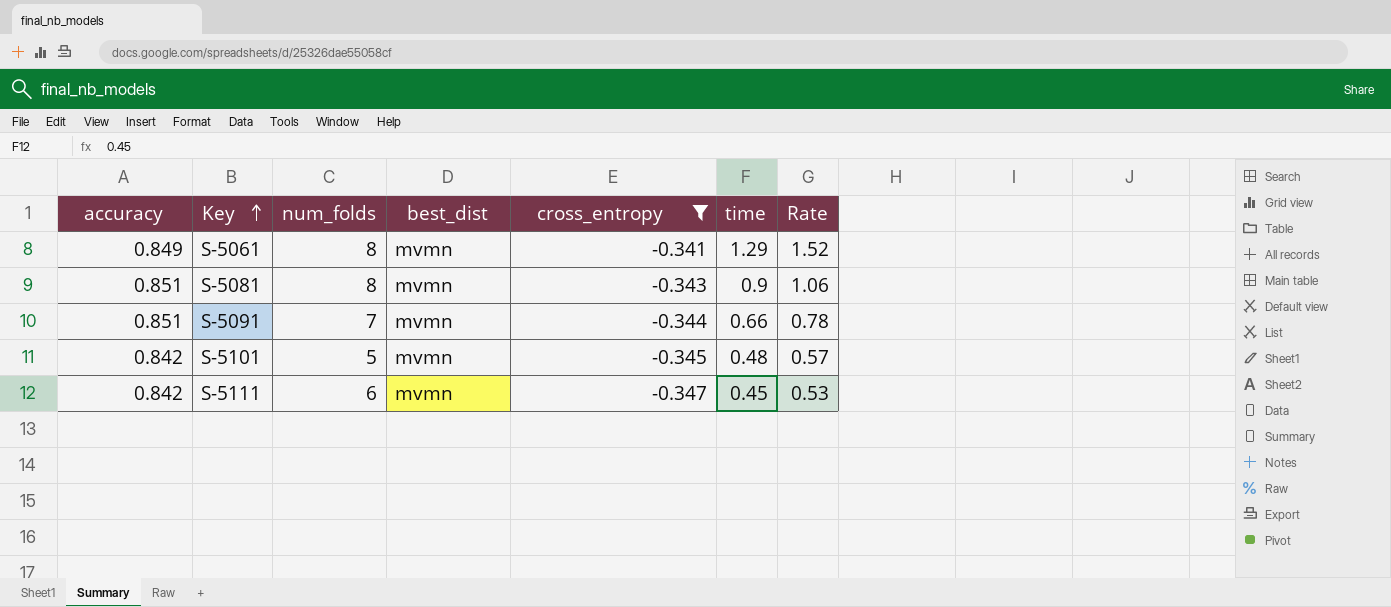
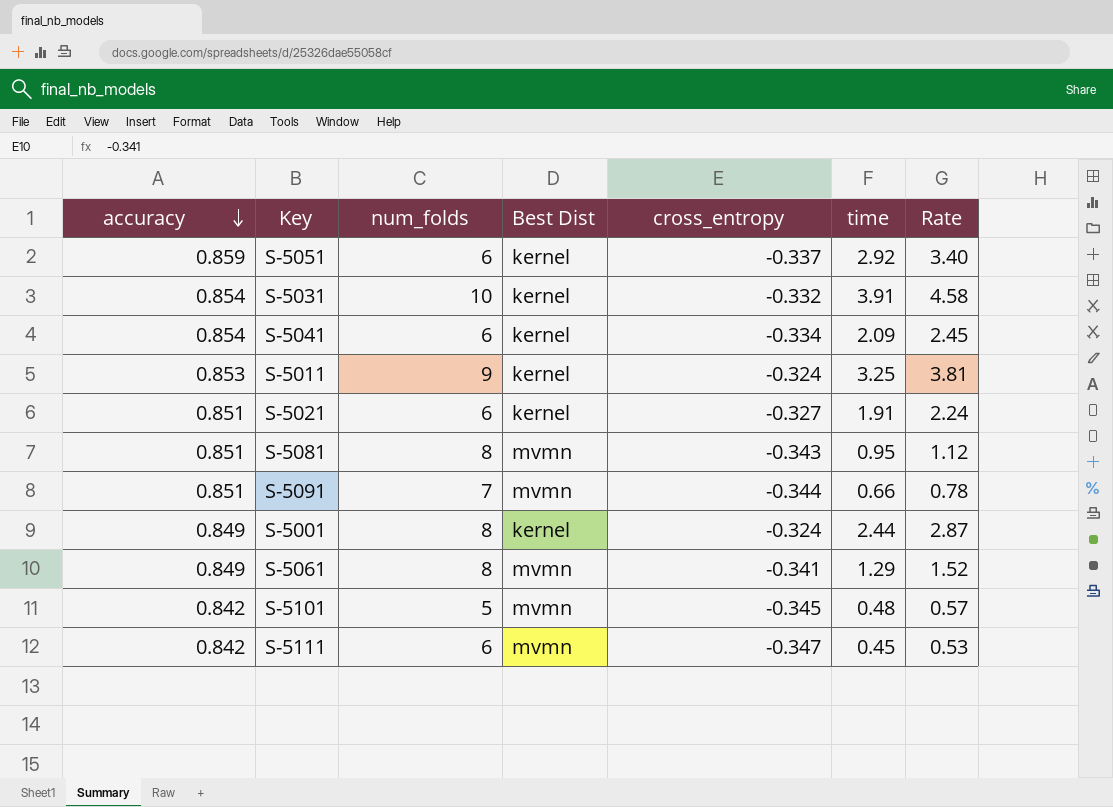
filter: cross_entropy <= -0.341 -> none
row order: Key ascending -> accuracy descending
column name: best_dist -> Best Dist
S-5081 | time: 0.9 -> 0.95
S-5081 | Rate: 1.06 -> 1.12

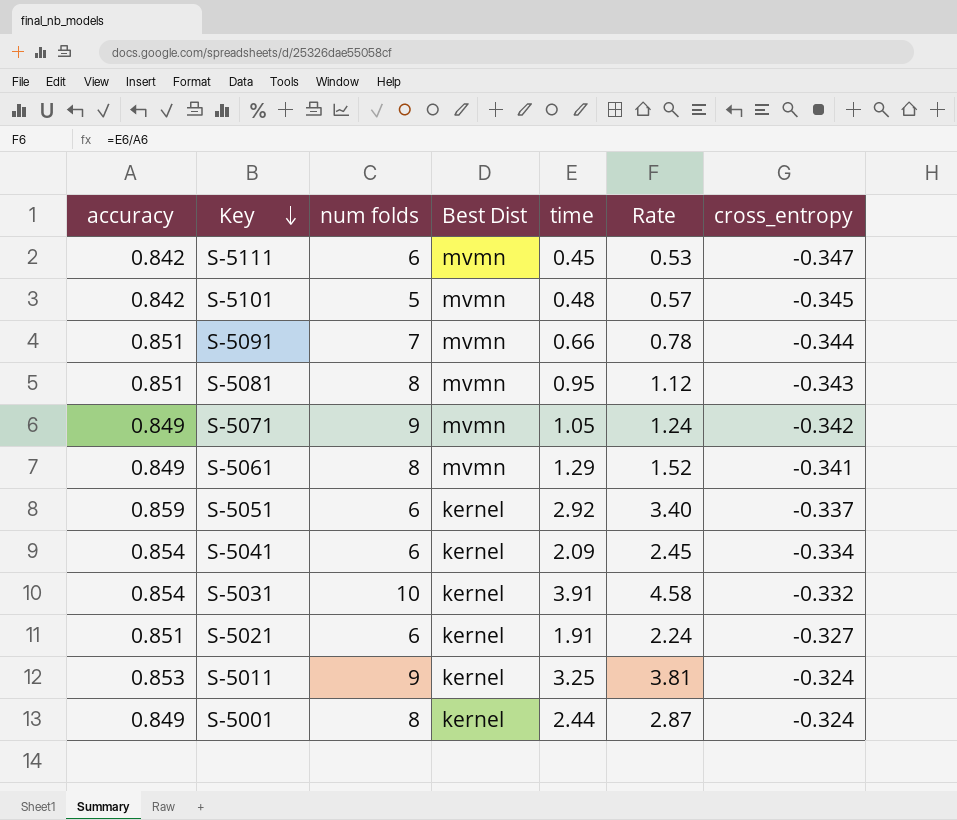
row order: accuracy descending -> Key descending
column name: num_folds -> num folds
column cross_entropy | position: 5 -> 7
row S-5071: none -> 0.849 | 9 | mvmn | 1.05 | 1.24 | -0.342

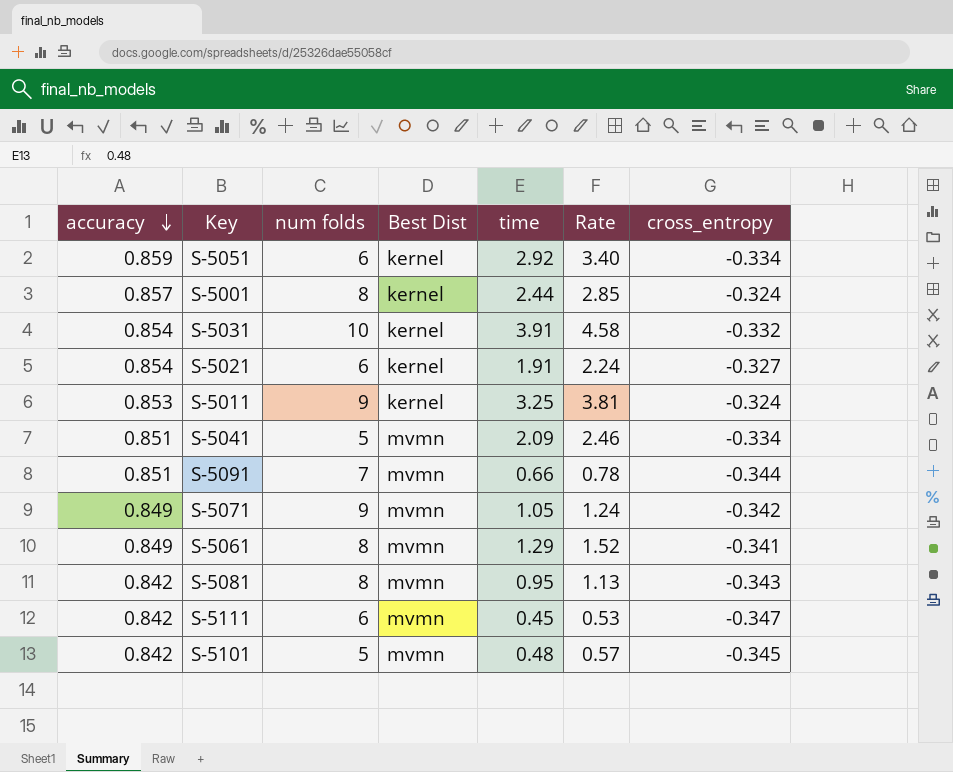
row order: Key descending -> accuracy descending
S-5051 | cross_entropy: -0.337 -> -0.334
S-5001 | accuracy: 0.849 -> 0.857
S-5001 | Rate: 2.87 -> 2.85
S-5021 | accuracy: 0.851 -> 0.854
S-5041 | accuracy: 0.854 -> 0.851
S-5041 | num folds: 6 -> 5
S-5041 | Best Dist: kernel -> mvmn
S-5041 | Rate: 2.45 -> 2.46
S-5081 | accuracy: 0.851 -> 0.842
S-5081 | Rate: 1.12 -> 1.13

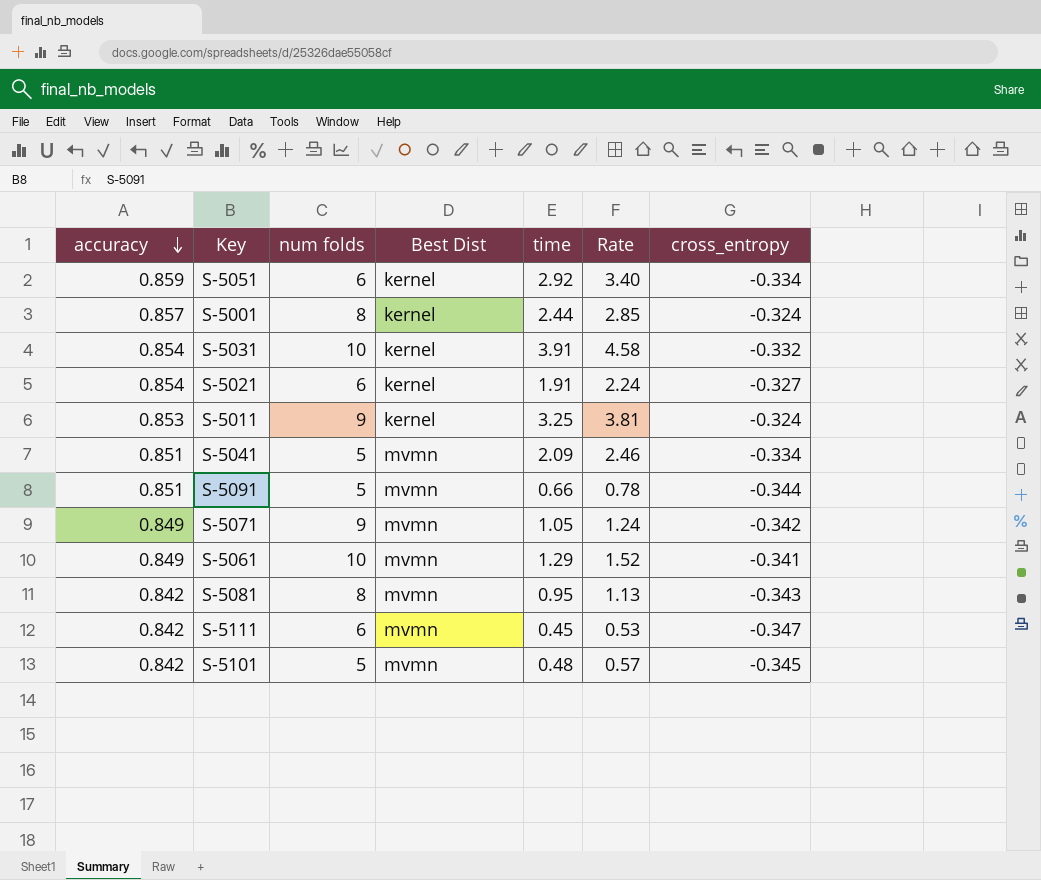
S-5091 | num folds: 7 -> 5
S-5061 | num folds: 8 -> 10

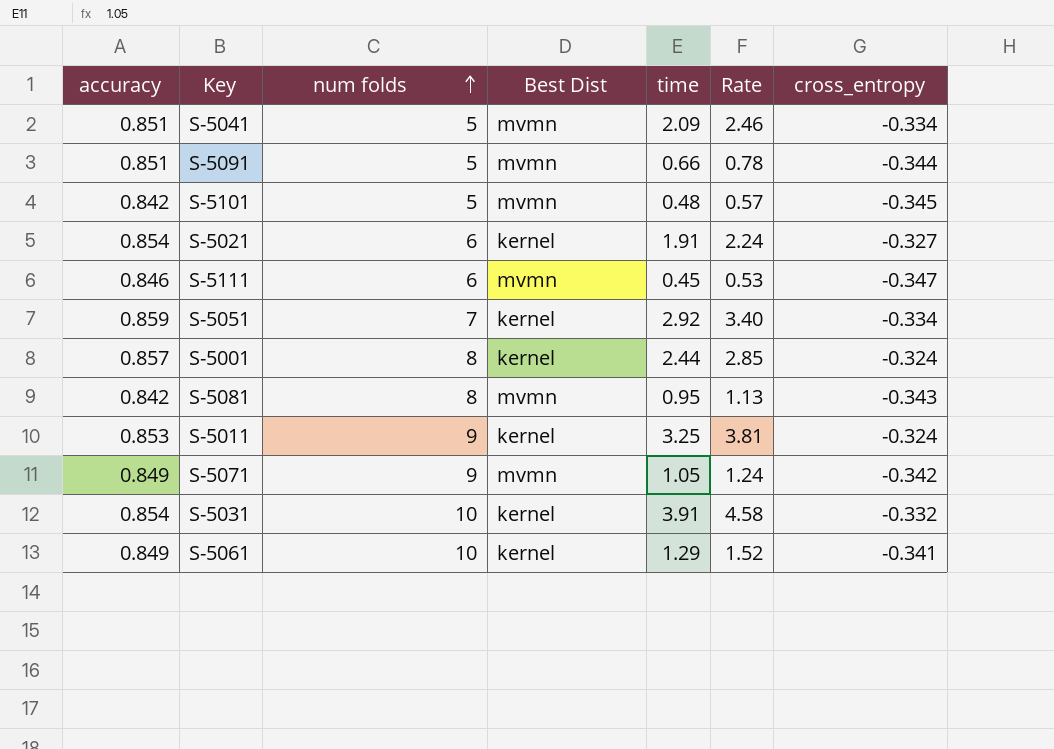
row order: accuracy descending -> num folds ascending
S-5111 | accuracy: 0.842 -> 0.846
S-5051 | num folds: 6 -> 7
S-5061 | Best Dist: mvmn -> kernel

